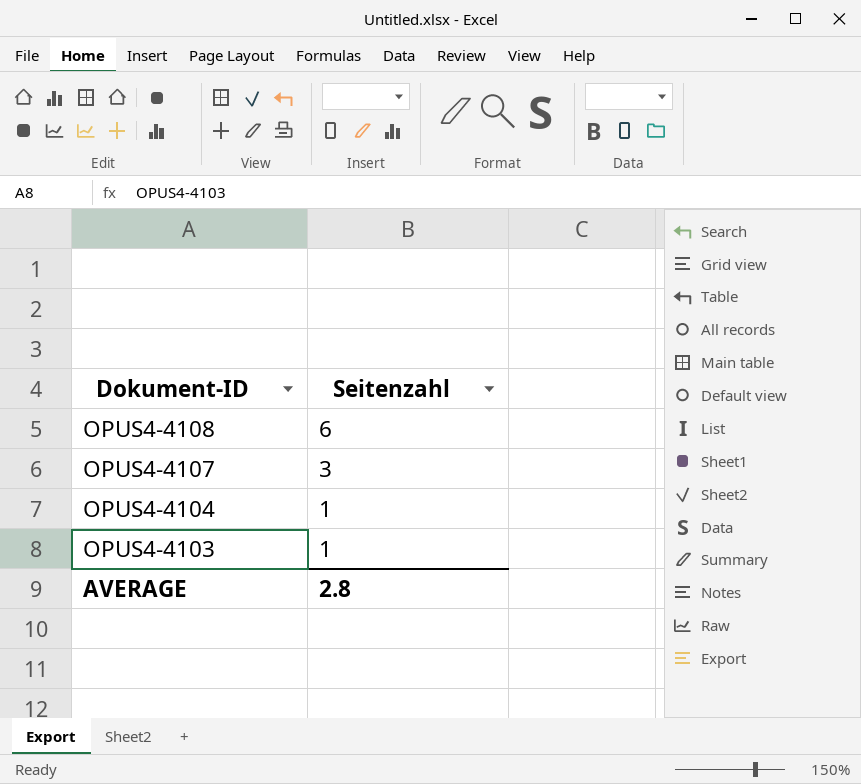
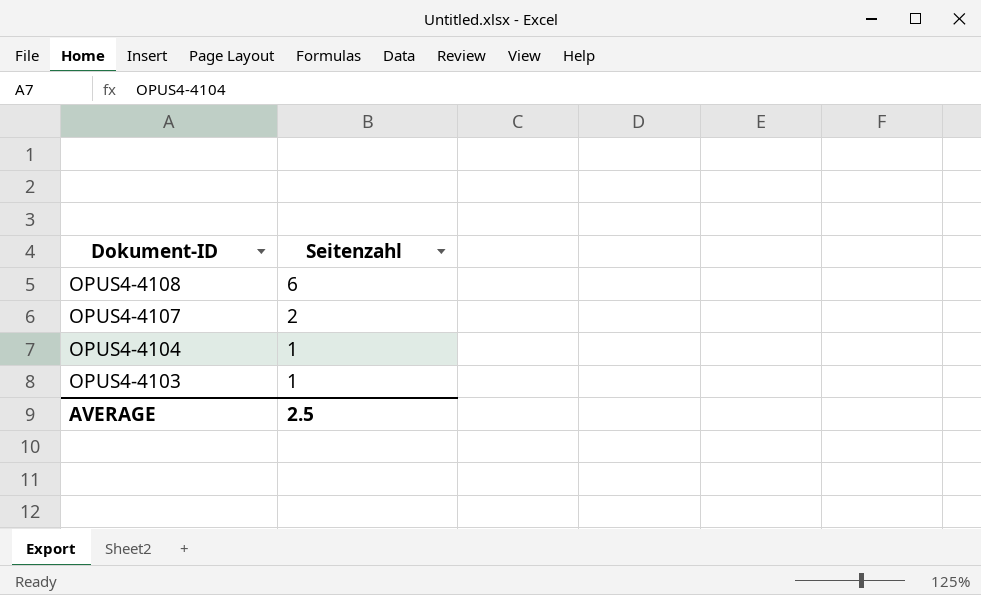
OPUS4-4107 | Seitenzahl: 3 -> 2
AVERAGE | Seitenzahl: 2.8 -> 2.5

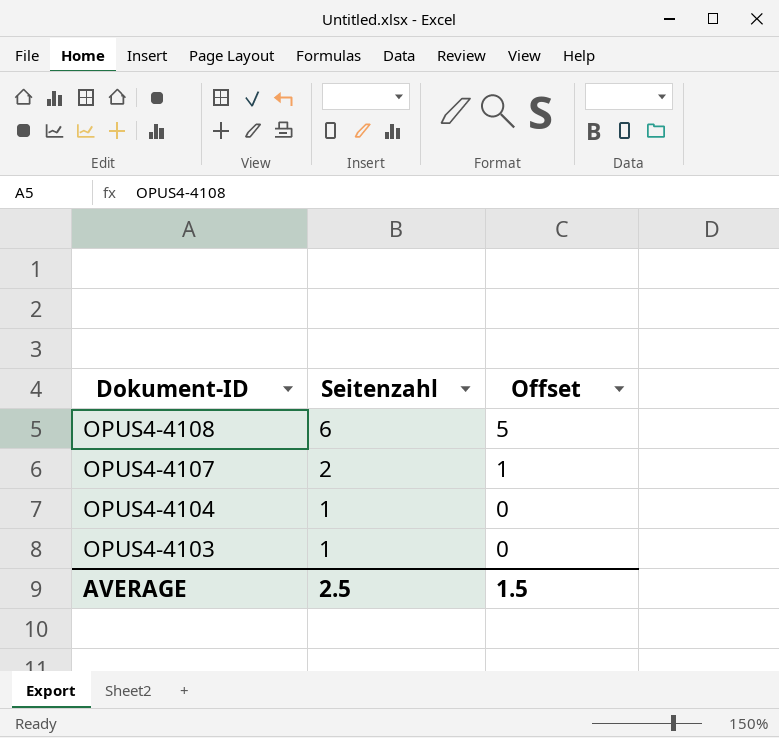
column Offset | formula: none -> [Seitenzahl] - 1

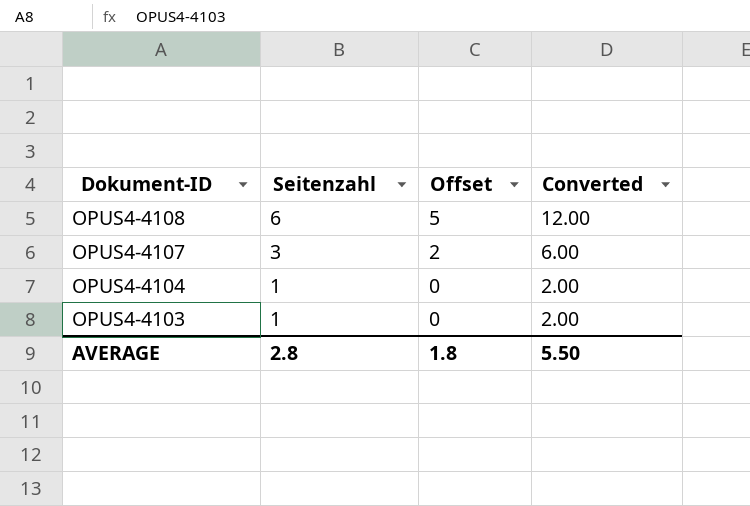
column Converted | formula: none -> [Seitenzahl] * 2
OPUS4-4107 | Seitenzahl: 2 -> 3
OPUS4-4107 | Offset: 1 -> 2
AVERAGE | Seitenzahl: 2.5 -> 2.8
AVERAGE | Offset: 1.5 -> 1.8

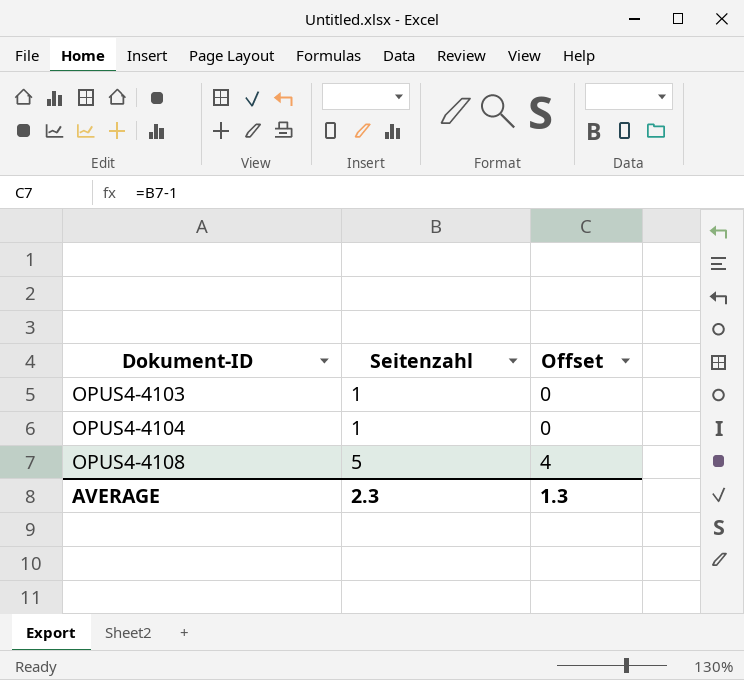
row order: Dokument-ID descending -> Dokument-ID ascending
column Converted | formula: [Seitenzahl] * 2 -> none
row OPUS4-4107: 3 | 2 | 6.00 -> none
OPUS4-4108 | Seitenzahl: 6 -> 5
OPUS4-4108 | Offset: 5 -> 4
AVERAGE | Seitenzahl: 2.8 -> 2.3
AVERAGE | Offset: 1.8 -> 1.3

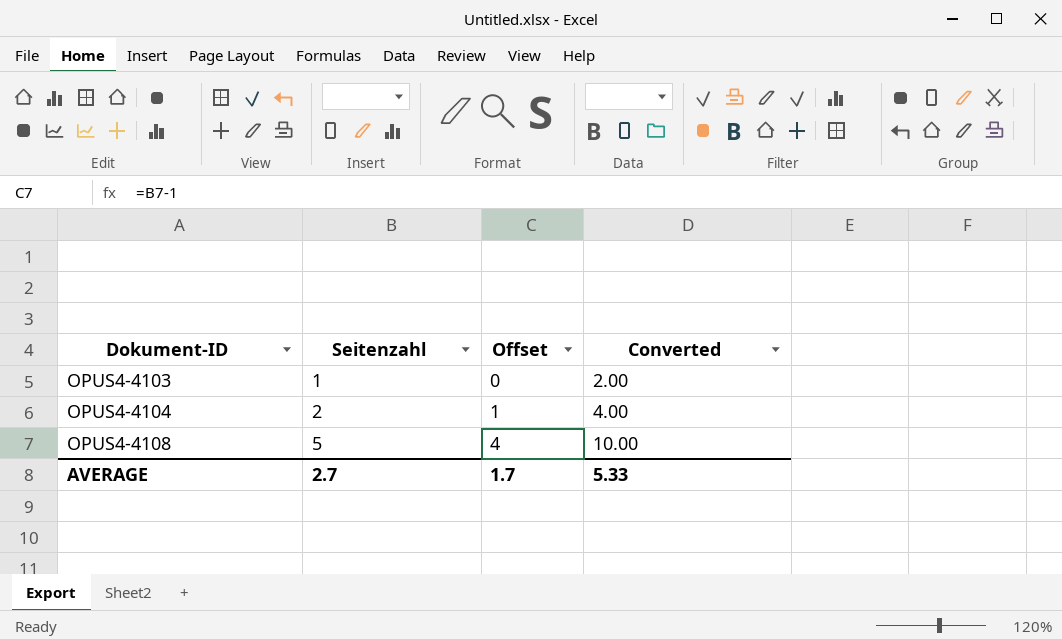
column Converted | formula: none -> [Seitenzahl] * 2
OPUS4-4104 | Seitenzahl: 1 -> 2
OPUS4-4104 | Offset: 0 -> 1
AVERAGE | Seitenzahl: 2.3 -> 2.7
AVERAGE | Offset: 1.3 -> 1.7

